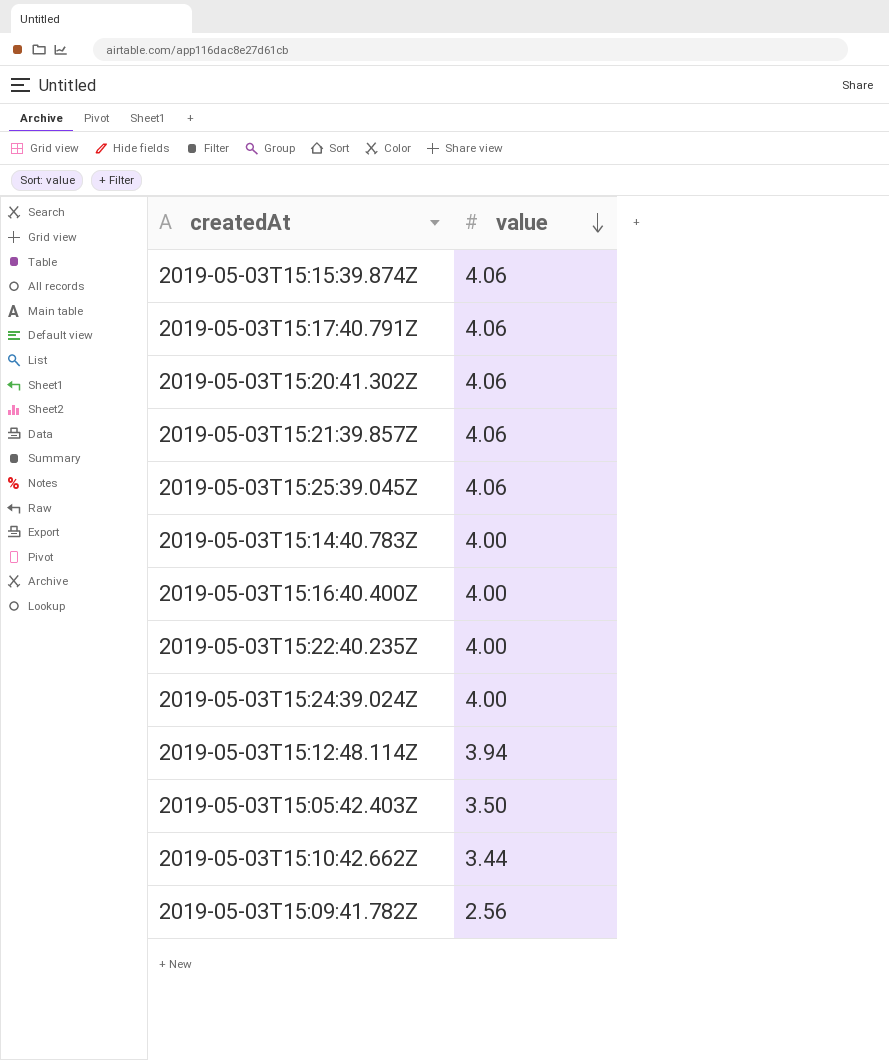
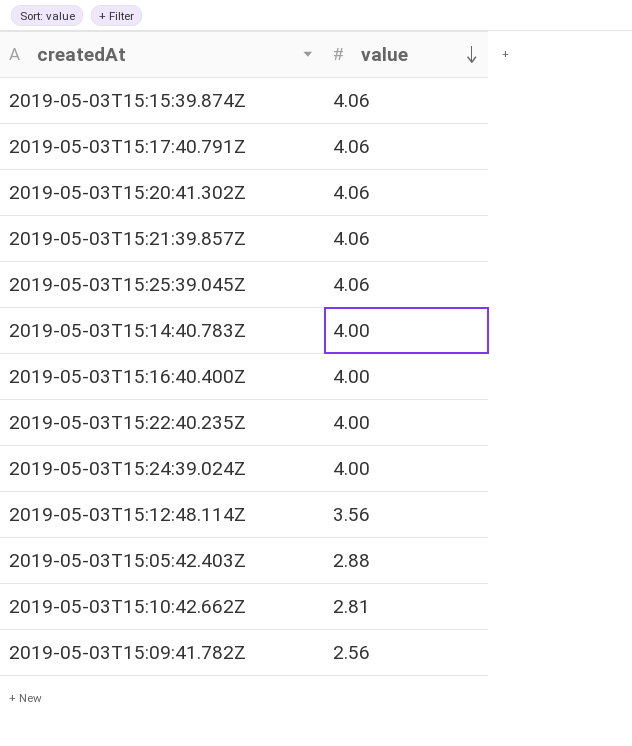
2019-05-03T15:12:48.114Z | value: 3.94 -> 3.56
2019-05-03T15:05:42.403Z | value: 3.50 -> 2.88
2019-05-03T15:10:42.662Z | value: 3.44 -> 2.81

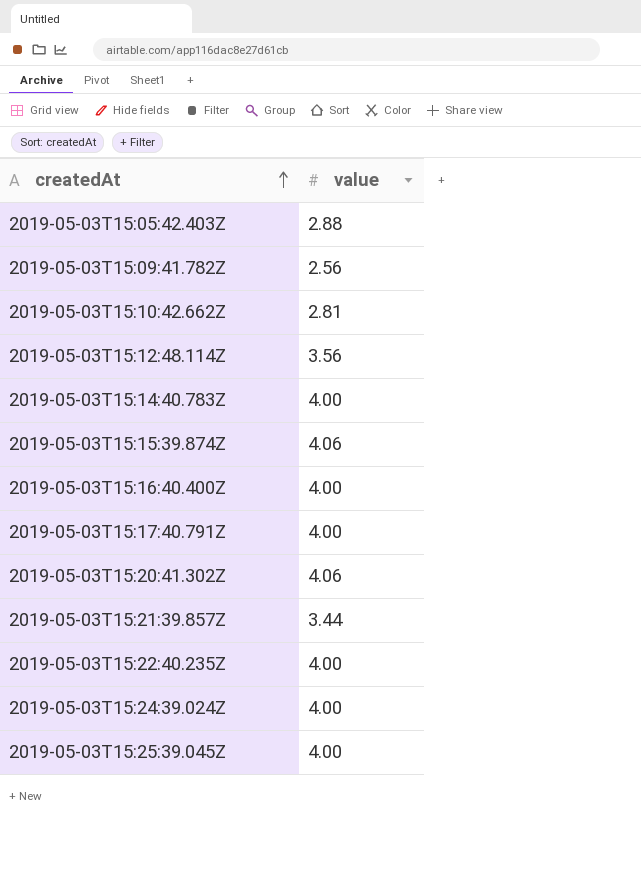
row order: value descending -> createdAt ascending
2019-05-03T15:17:40.791Z | value: 4.06 -> 4.00
2019-05-03T15:21:39.857Z | value: 4.06 -> 3.44
2019-05-03T15:25:39.045Z | value: 4.06 -> 4.00

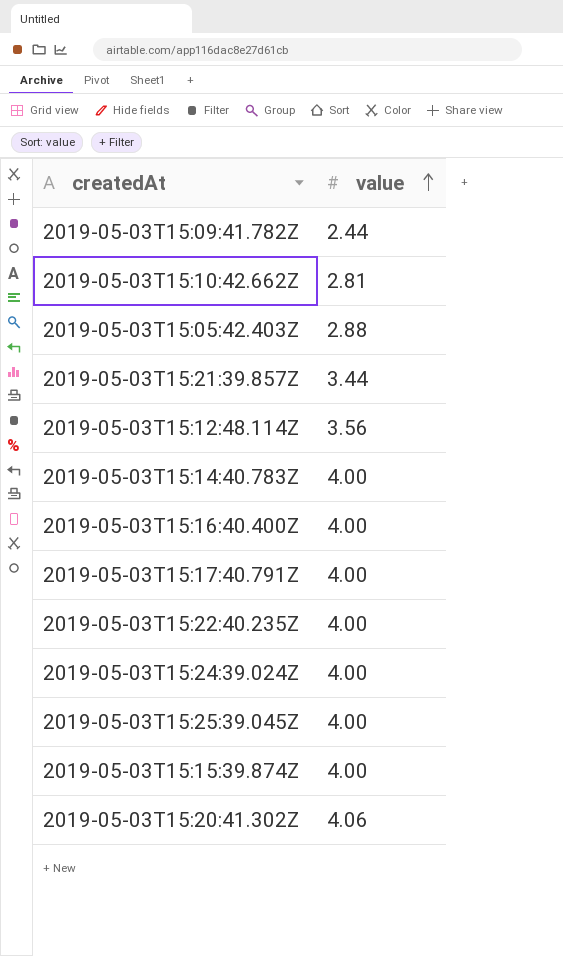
row order: createdAt ascending -> value ascending
2019-05-03T15:09:41.782Z | value: 2.56 -> 2.44
2019-05-03T15:15:39.874Z | value: 4.06 -> 4.00

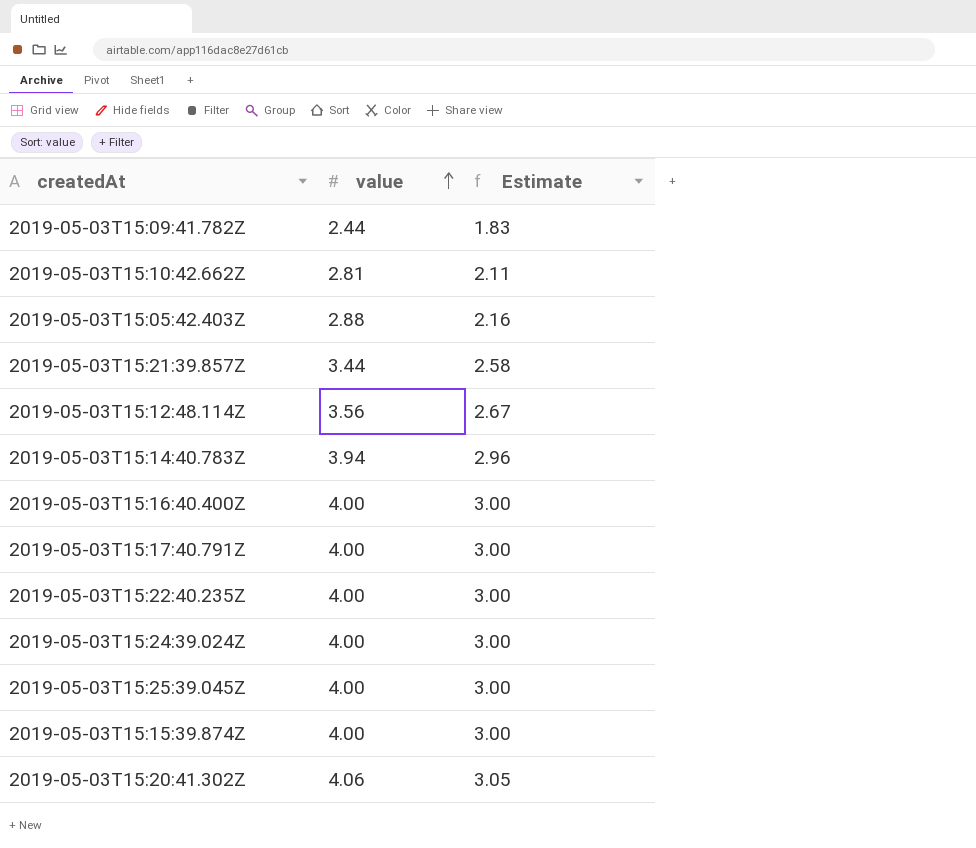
column Estimate | formula: none -> [value] * 0.75
2019-05-03T15:14:40.783Z | value: 4.00 -> 3.94

